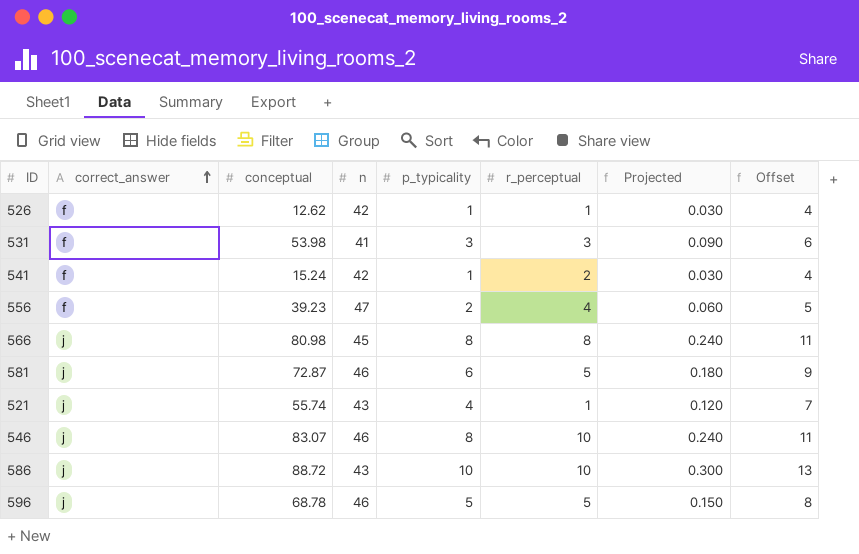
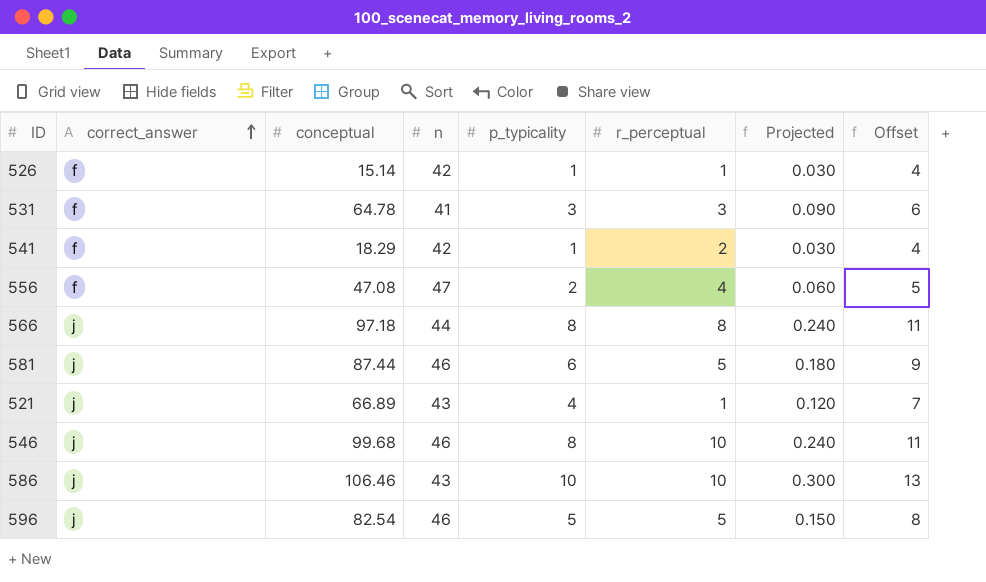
526 | conceptual: 12.62 -> 15.14
531 | conceptual: 53.98 -> 64.78
541 | conceptual: 15.24 -> 18.29
556 | conceptual: 39.23 -> 47.08
566 | conceptual: 80.98 -> 97.18
566 | n: 45 -> 44
581 | conceptual: 72.87 -> 87.44
521 | conceptual: 55.74 -> 66.89
546 | conceptual: 83.07 -> 99.68
586 | conceptual: 88.72 -> 106.46
596 | conceptual: 68.78 -> 82.54

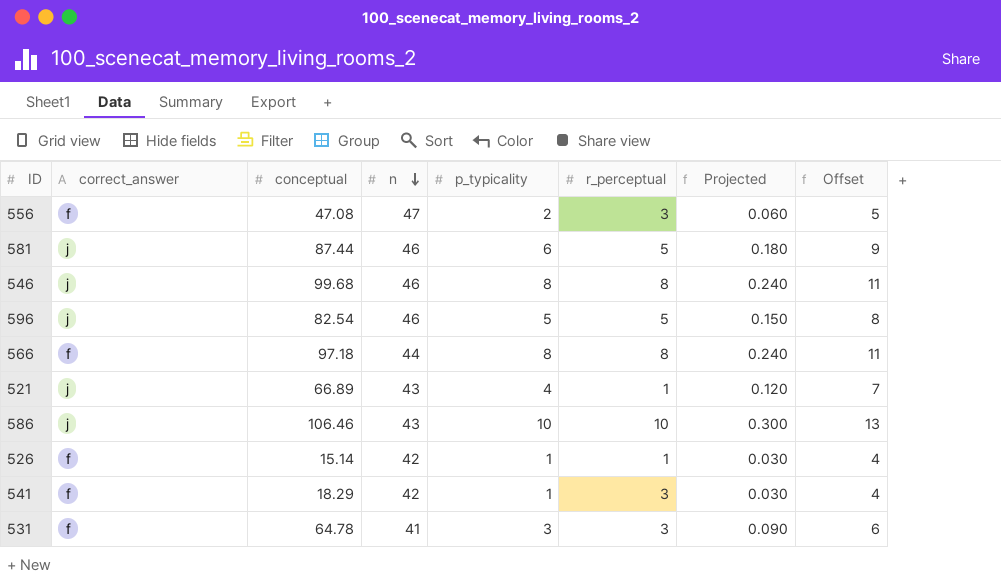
row order: correct_answer ascending -> n descending
556 | r_perceptual: 4 -> 3
546 | r_perceptual: 10 -> 8
566 | correct_answer: j -> f
541 | r_perceptual: 2 -> 3

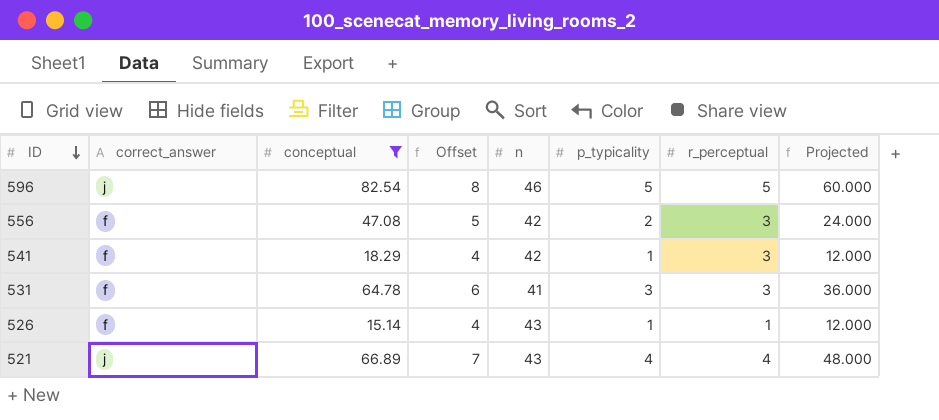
filter: none -> conceptual <= 82.54
row order: n descending -> ID descending
column Offset | position: 8 -> 4
column Projected | formula: [p_typicality] * 0.03 -> [p_typicality] * 12
556 | n: 47 -> 42
526 | n: 42 -> 43
521 | r_perceptual: 1 -> 4

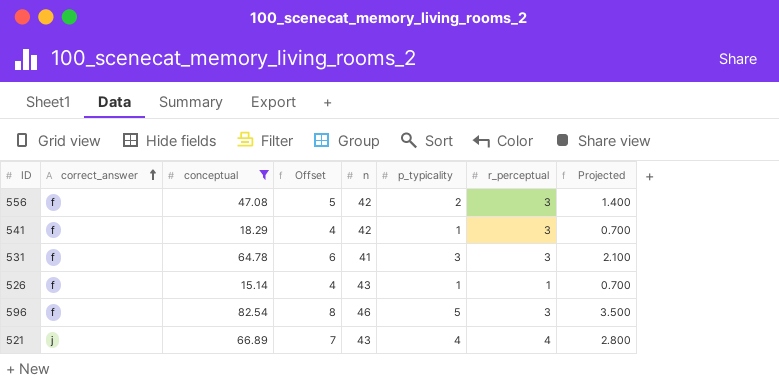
row order: ID descending -> correct_answer ascending
column Projected | formula: [p_typicality] * 12 -> [p_typicality] * 0.7
596 | correct_answer: j -> f
596 | r_perceptual: 5 -> 3

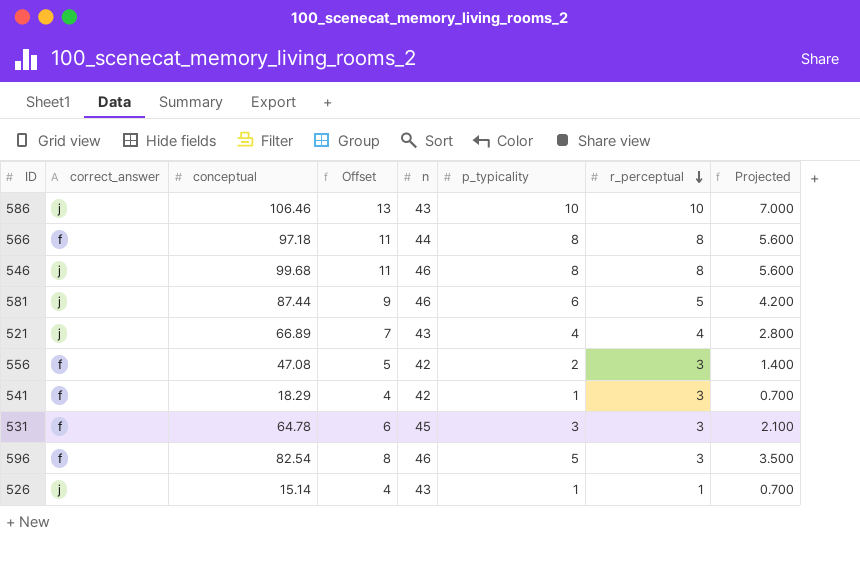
filter: conceptual <= 82.54 -> none
row order: correct_answer ascending -> r_perceptual descending
531 | n: 41 -> 45
526 | correct_answer: f -> j

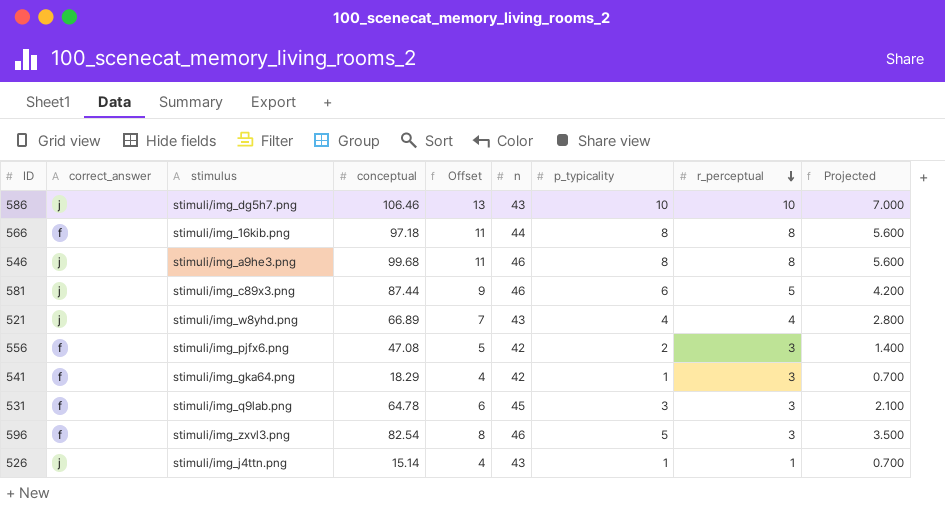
column stimulus | position: none -> 3

